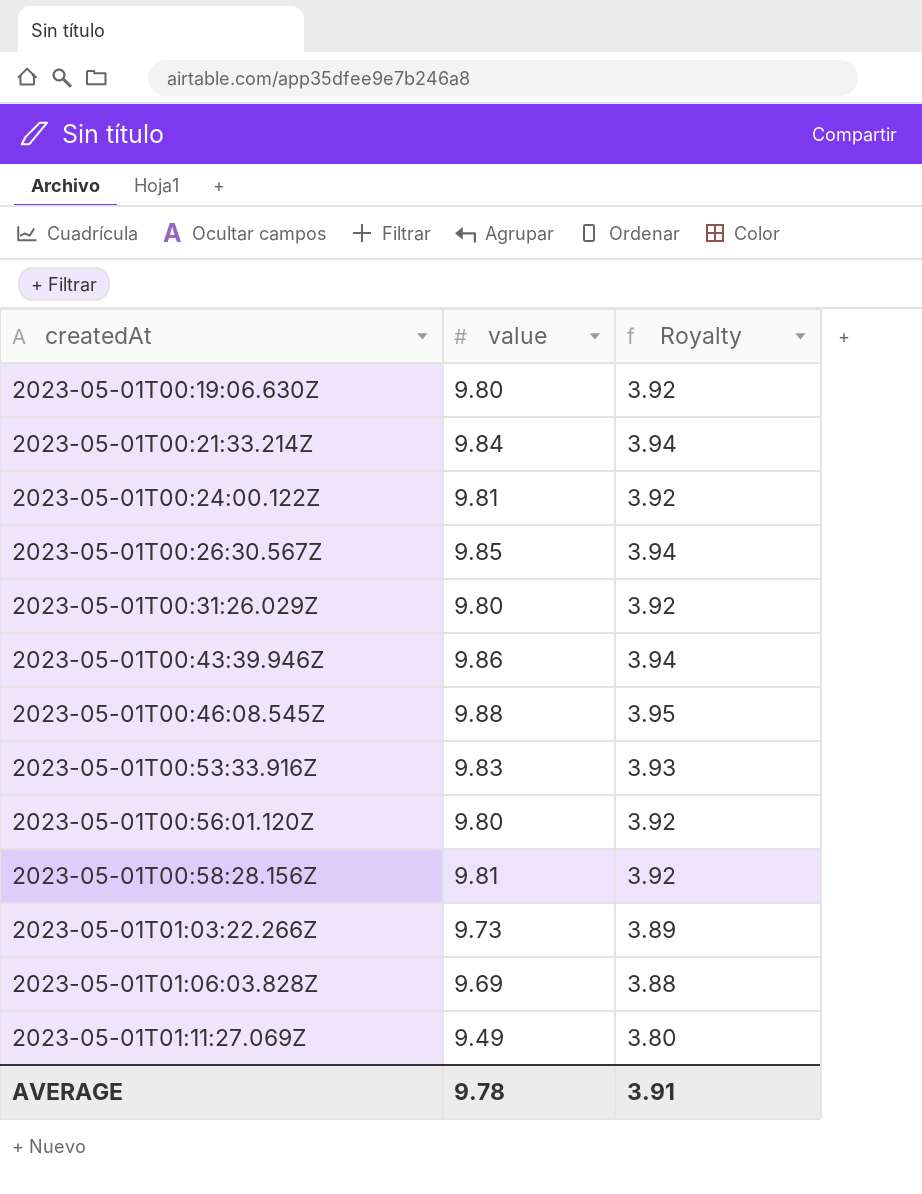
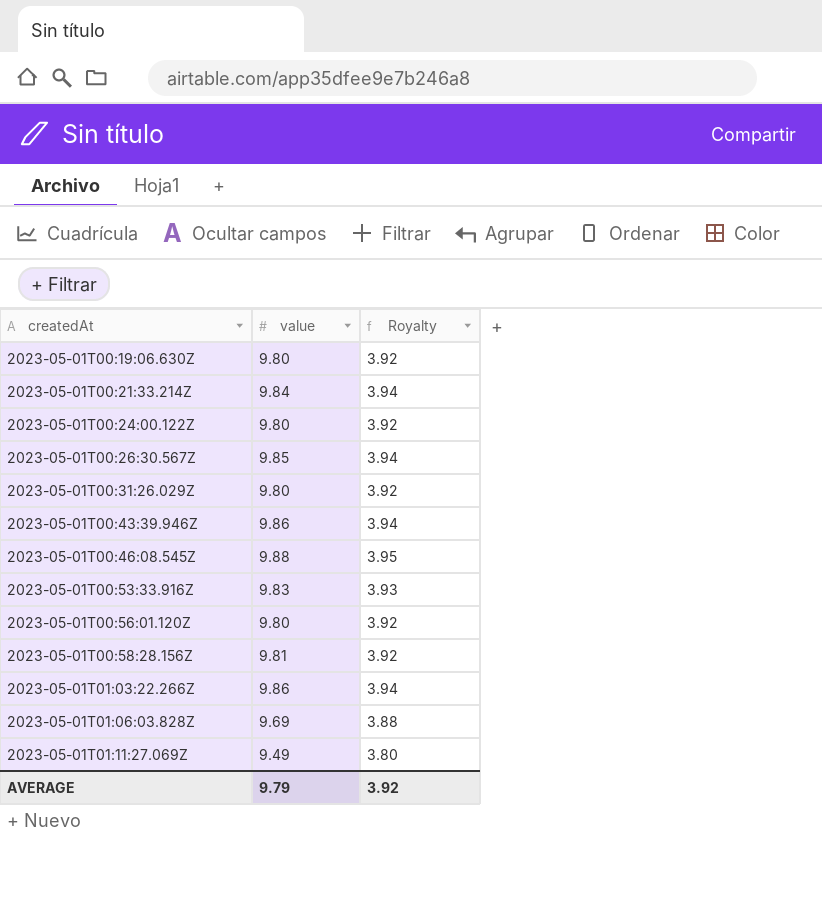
2023-05-01T00:24:00.122Z | value: 9.81 -> 9.80
2023-05-01T01:03:22.266Z | value: 9.73 -> 9.86
2023-05-01T01:03:22.266Z | Royalty: 3.89 -> 3.94
AVERAGE | value: 9.78 -> 9.79
AVERAGE | Royalty: 3.91 -> 3.92

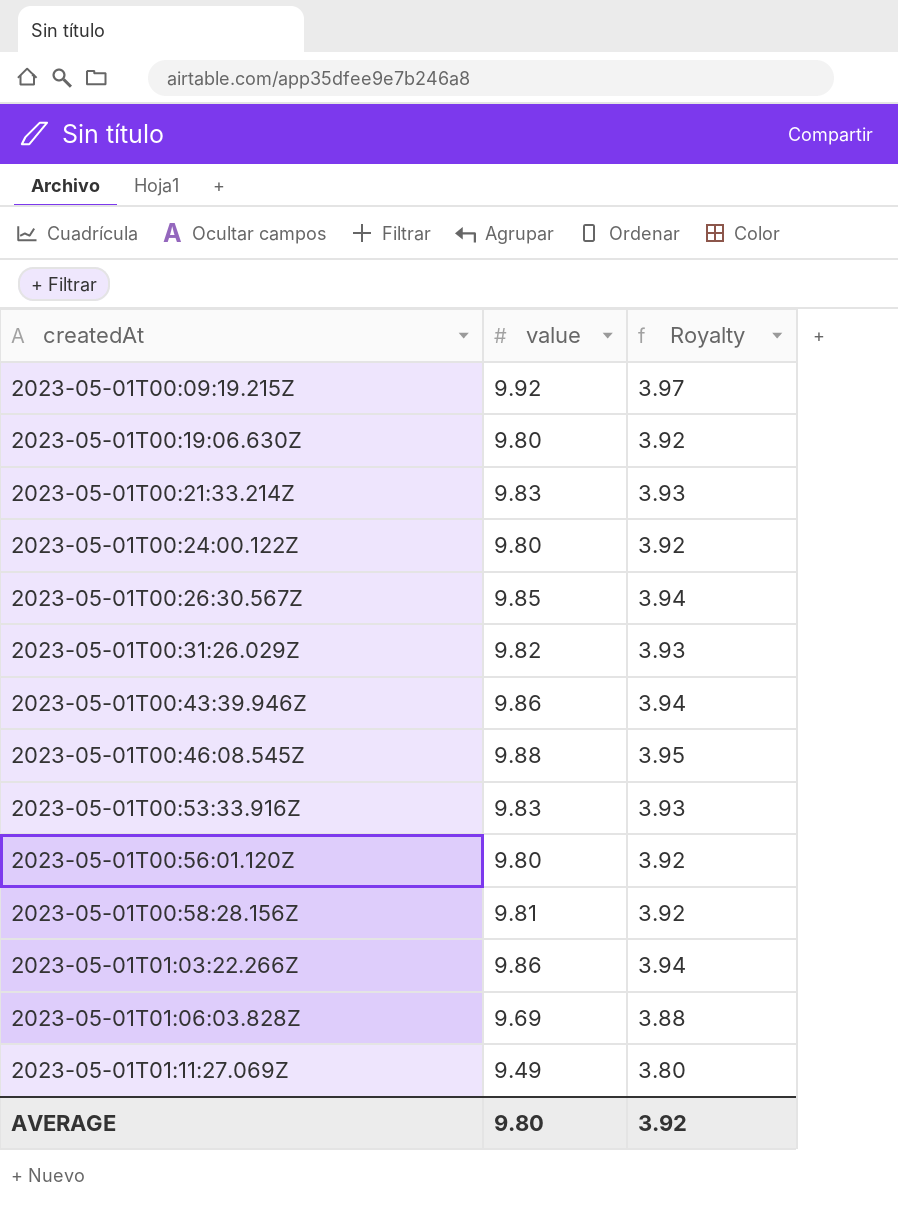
row 2023-05-01T00:09:19.215Z: none -> 9.92 | 3.97
2023-05-01T00:21:33.214Z | value: 9.84 -> 9.83
2023-05-01T00:21:33.214Z | Royalty: 3.94 -> 3.93
2023-05-01T00:31:26.029Z | value: 9.80 -> 9.82
2023-05-01T00:31:26.029Z | Royalty: 3.92 -> 3.93
AVERAGE | value: 9.79 -> 9.80

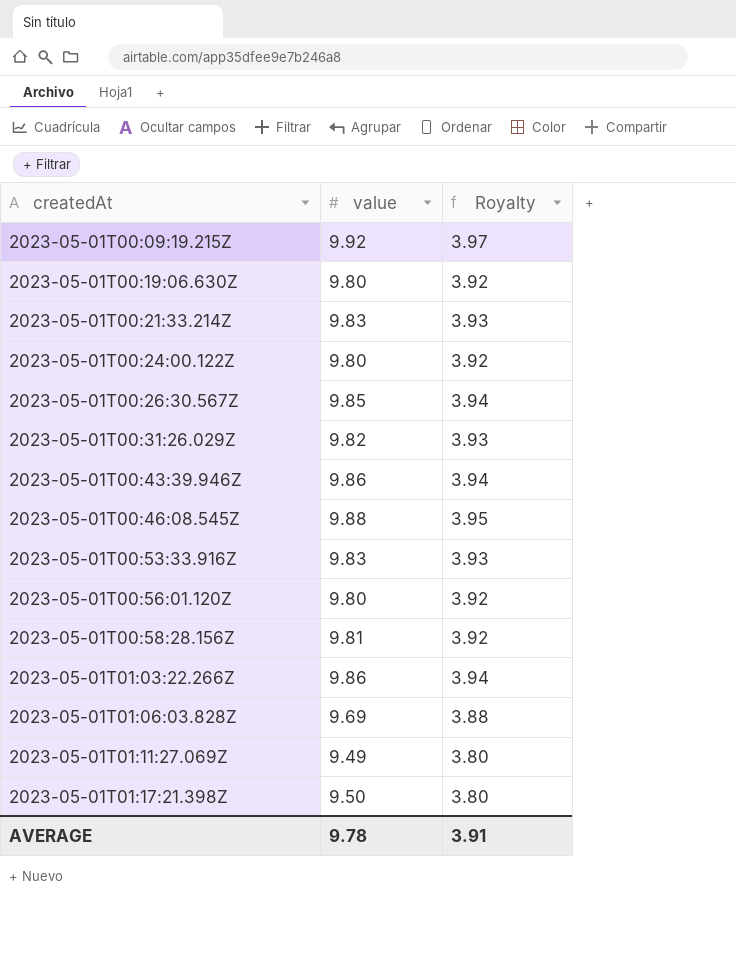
row 2023-05-01T01:17:21.398Z: none -> 9.50 | 3.80
AVERAGE | value: 9.80 -> 9.78
AVERAGE | Royalty: 3.92 -> 3.91

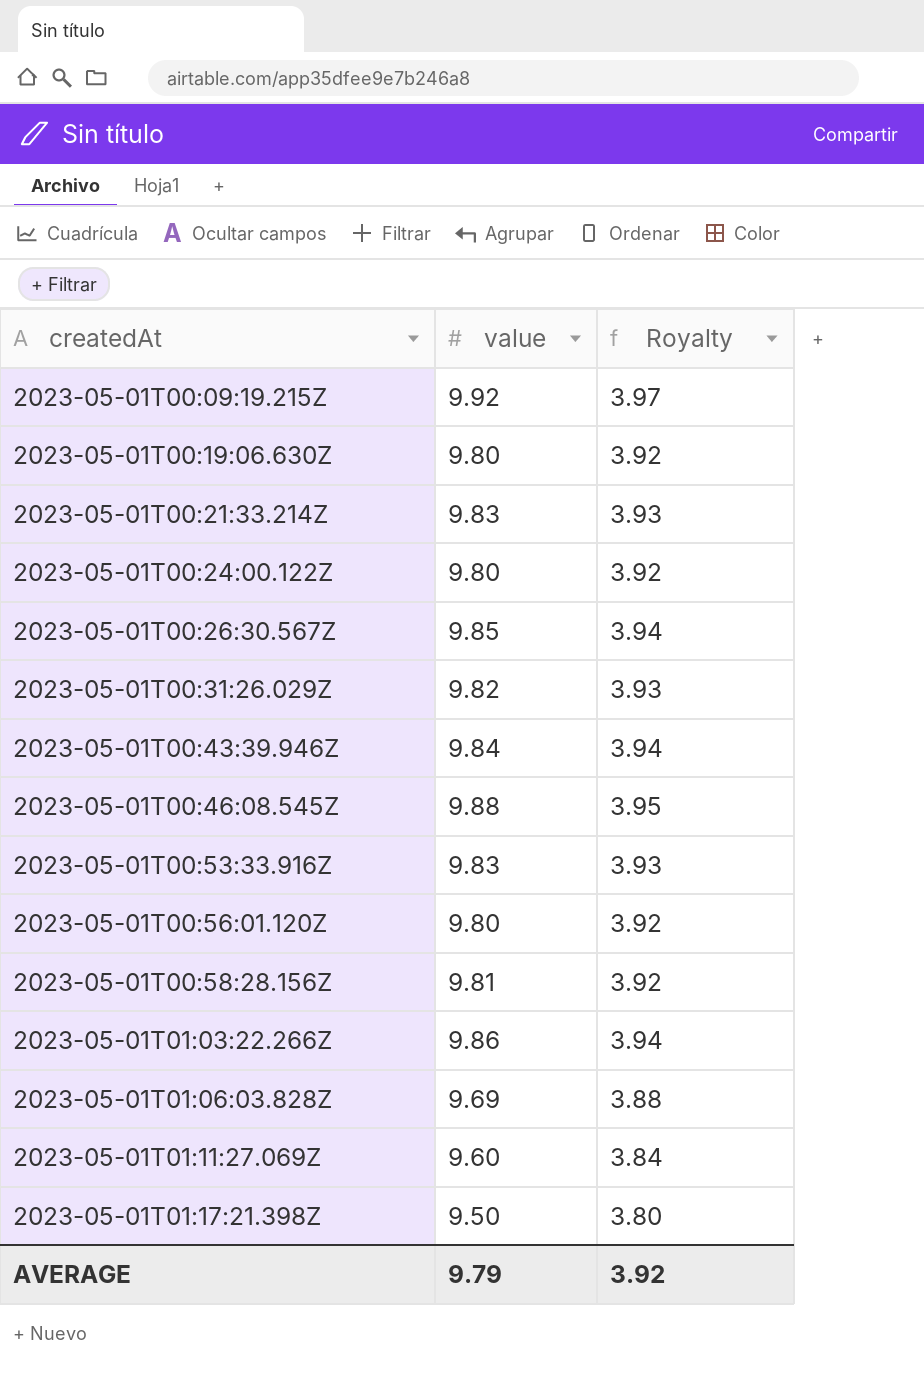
2023-05-01T00:43:39.946Z | value: 9.86 -> 9.84
2023-05-01T01:11:27.069Z | value: 9.49 -> 9.60
2023-05-01T01:11:27.069Z | Royalty: 3.80 -> 3.84
AVERAGE | value: 9.78 -> 9.79
AVERAGE | Royalty: 3.91 -> 3.92

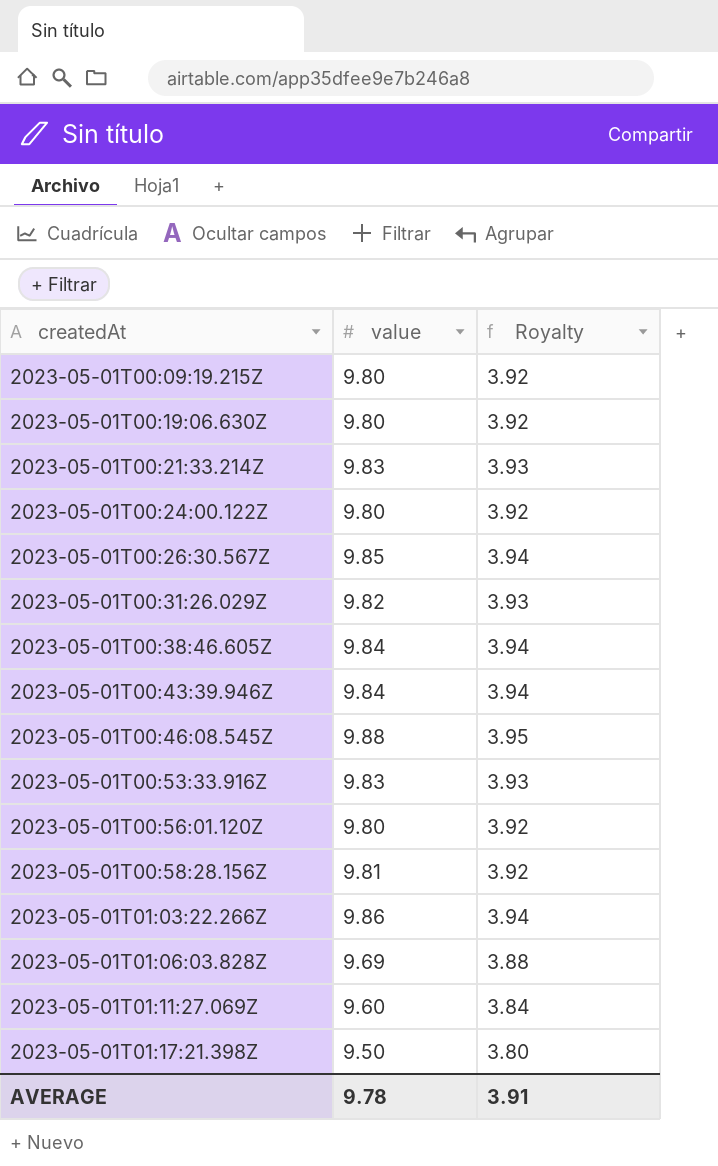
2023-05-01T00:09:19.215Z | value: 9.92 -> 9.80
2023-05-01T00:09:19.215Z | Royalty: 3.97 -> 3.92
row 2023-05-01T00:38:46.605Z: none -> 9.84 | 3.94
AVERAGE | value: 9.79 -> 9.78
AVERAGE | Royalty: 3.92 -> 3.91

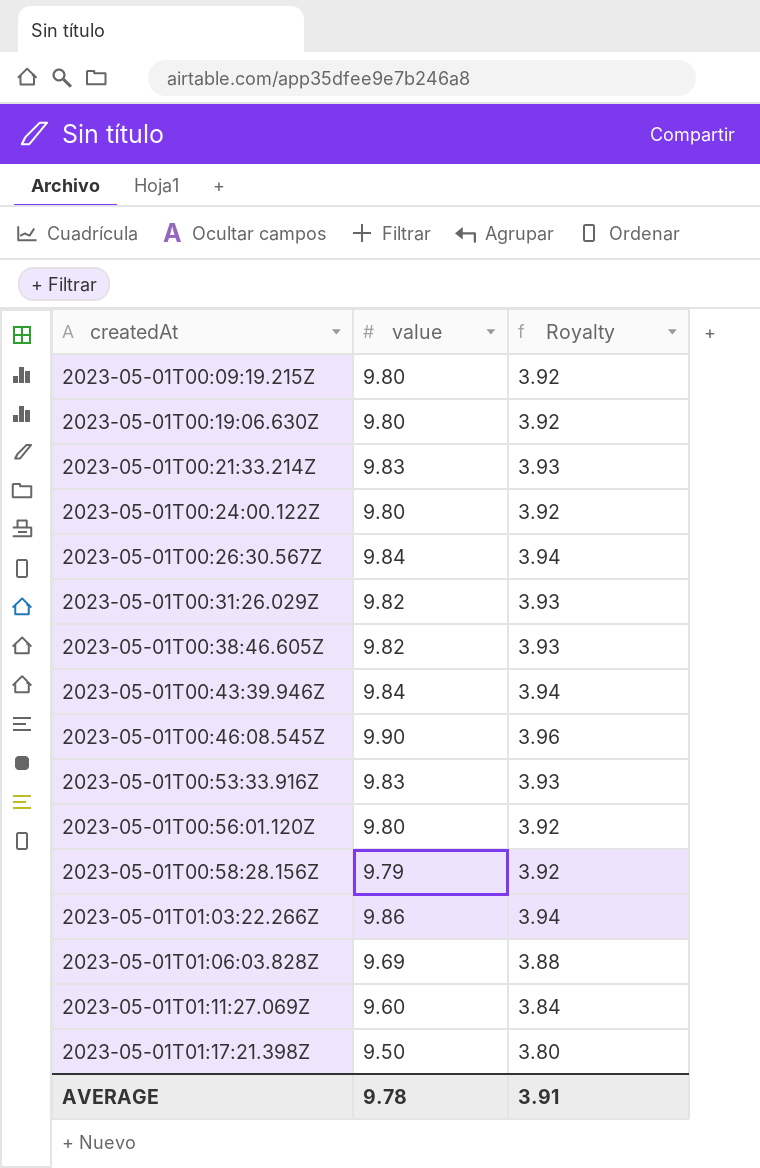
2023-05-01T00:26:30.567Z | value: 9.85 -> 9.84
2023-05-01T00:38:46.605Z | value: 9.84 -> 9.82
2023-05-01T00:38:46.605Z | Royalty: 3.94 -> 3.93
2023-05-01T00:46:08.545Z | value: 9.88 -> 9.90
2023-05-01T00:46:08.545Z | Royalty: 3.95 -> 3.96
2023-05-01T00:58:28.156Z | value: 9.81 -> 9.79

